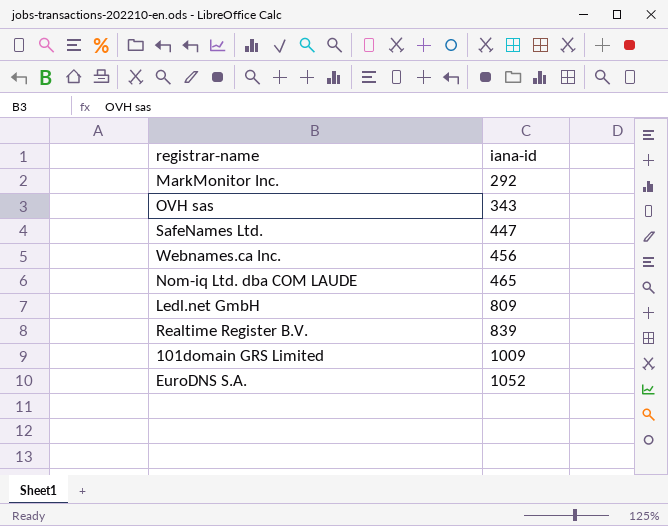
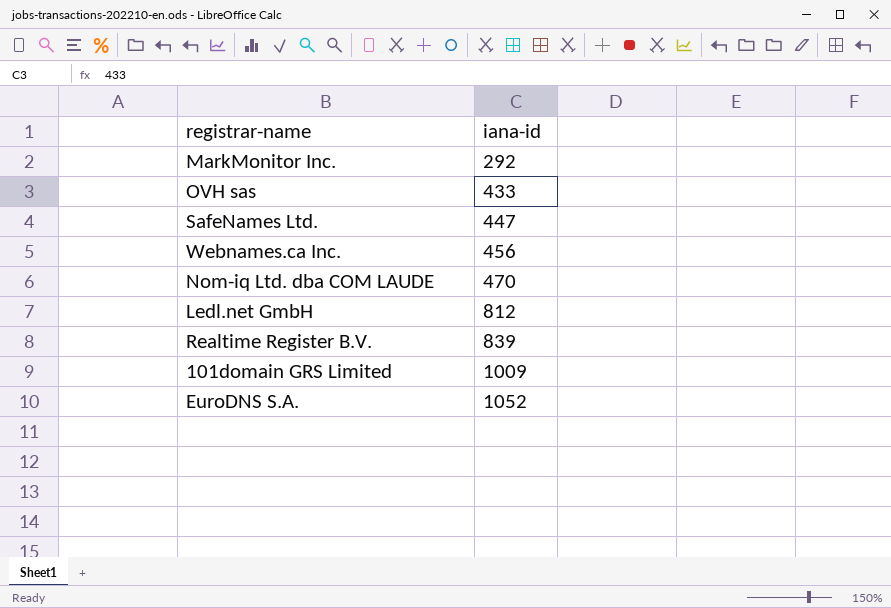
OVH sas | iana-id: 343 -> 433
Nom-iq Ltd. dba COM LAUDE | iana-id: 465 -> 470
Ledl.net GmbH | iana-id: 809 -> 812

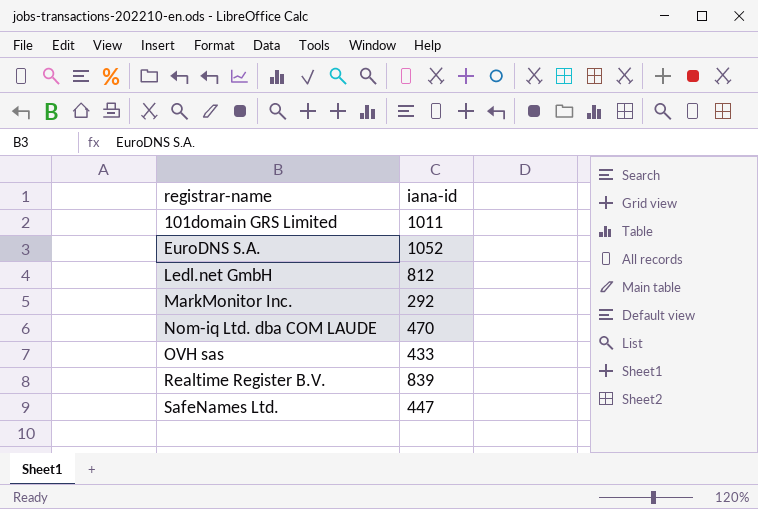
row order: iana-id ascending -> registrar-name ascending
row Webnames.ca Inc.: 456 -> none
101domain GRS Limited | iana-id: 1009 -> 1011

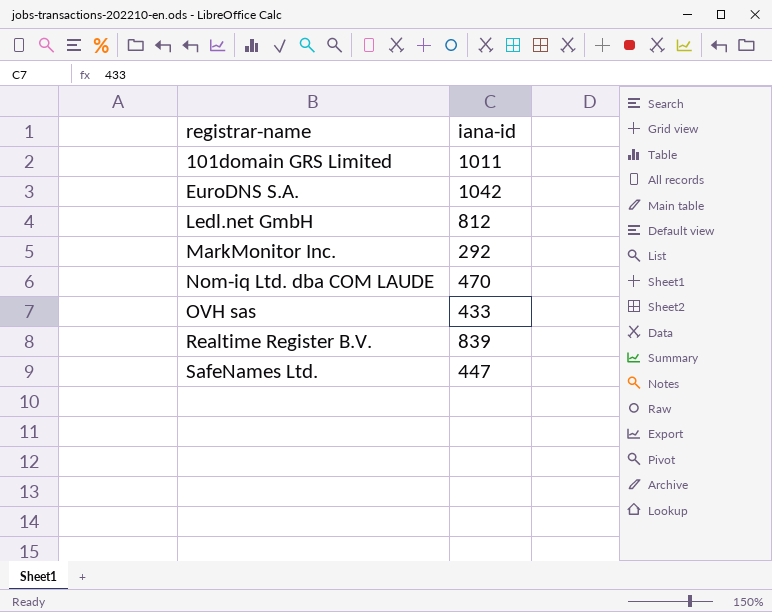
EuroDNS S.A. | iana-id: 1052 -> 1042

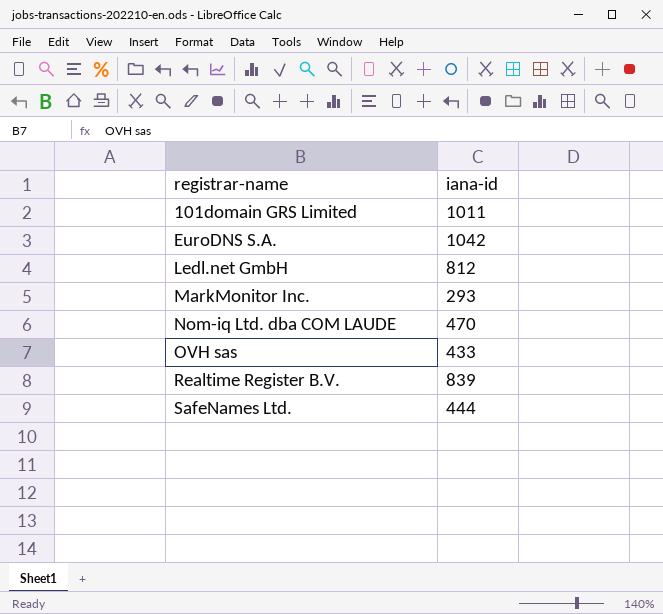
MarkMonitor Inc. | iana-id: 292 -> 293
SafeNames Ltd. | iana-id: 447 -> 444

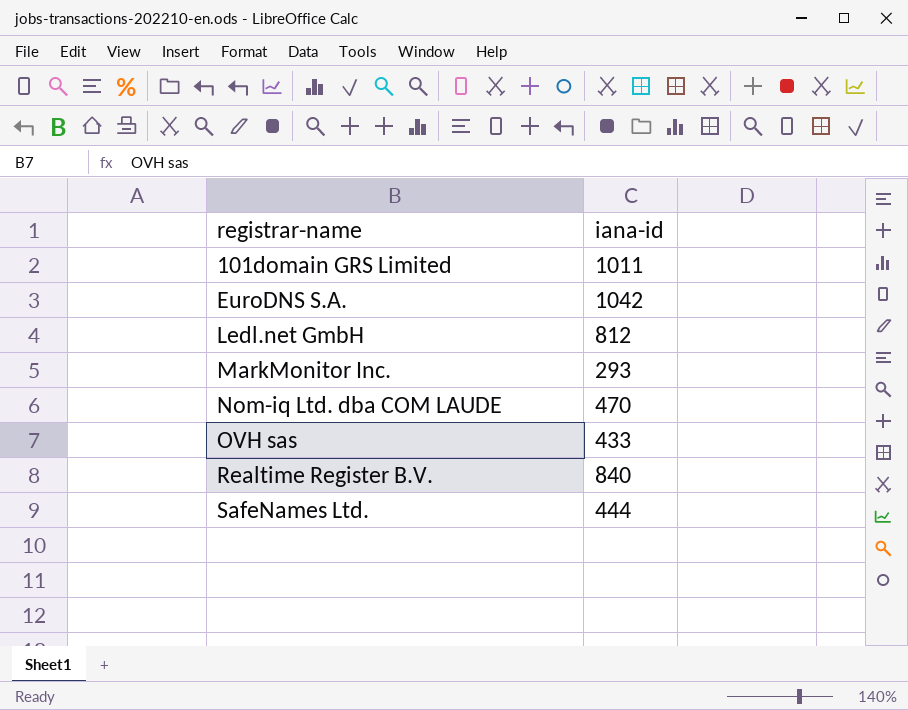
Realtime Register B.V. | iana-id: 839 -> 840

